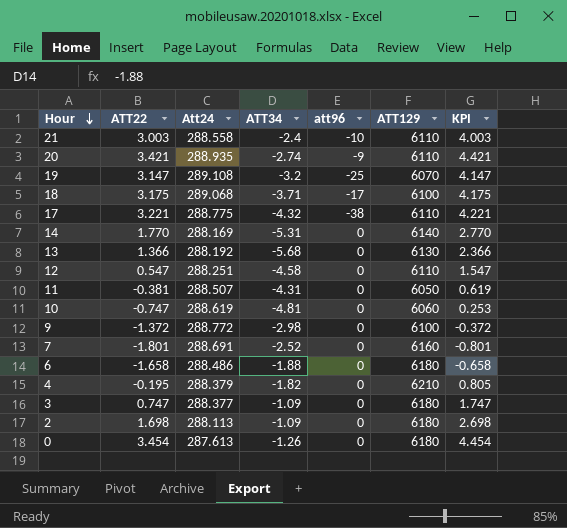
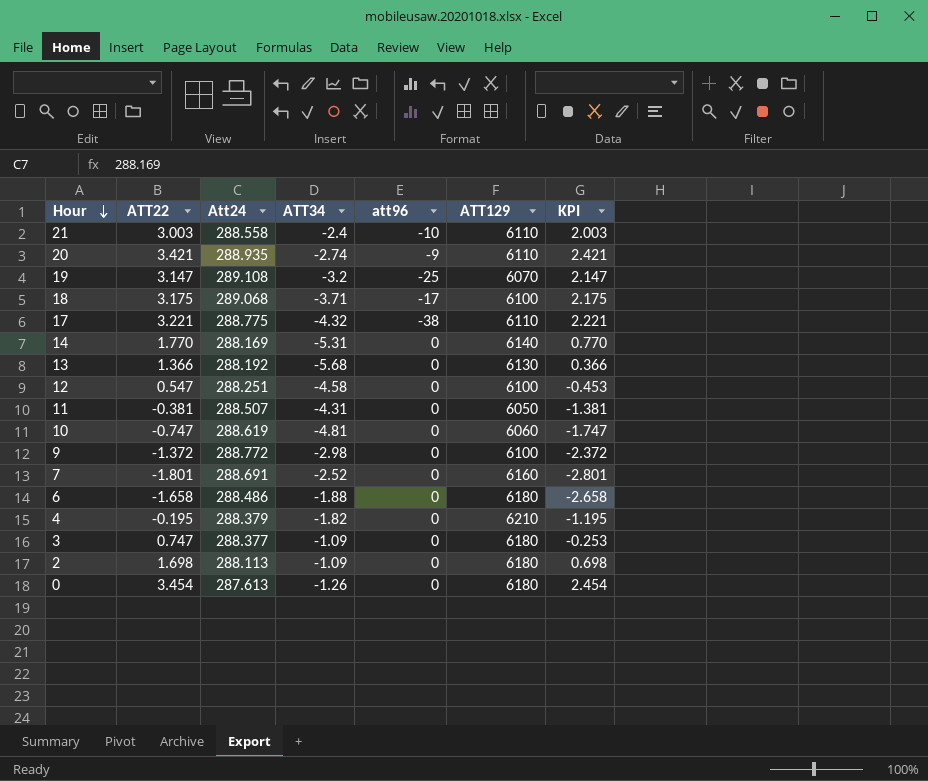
column KPI | formula: [ATT22] + 1 -> [ATT22] - 1
12 | ATT129: 6110 -> 6100

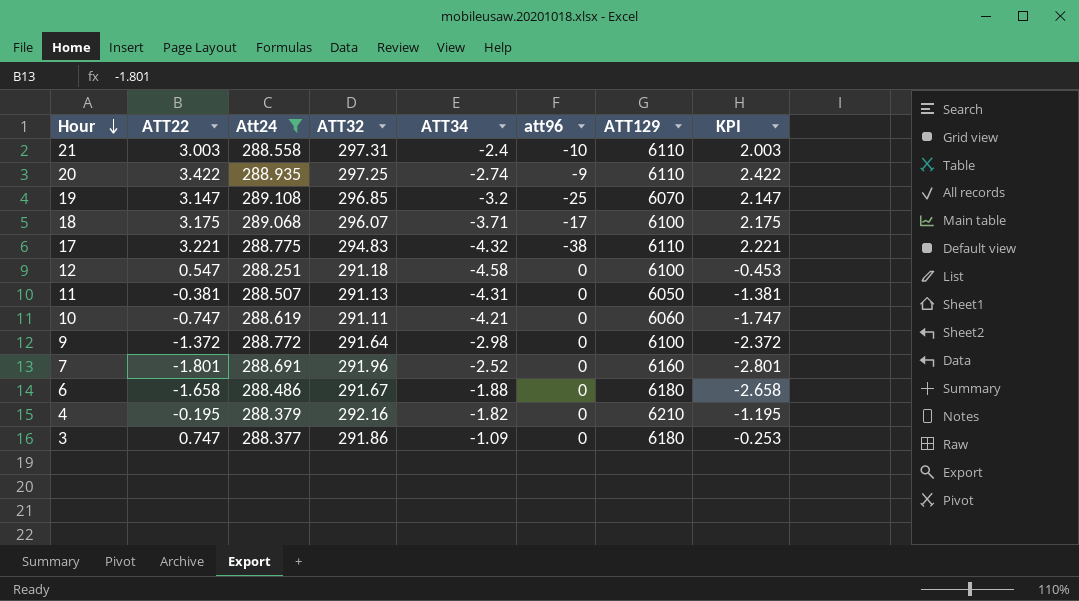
filter: none -> Att24 >= 288.251
column ATT32 | position: none -> 4
20 | ATT22: 3.421 -> 3.422
20 | KPI: 2.421 -> 2.422
10 | ATT34: -4.81 -> -4.21

